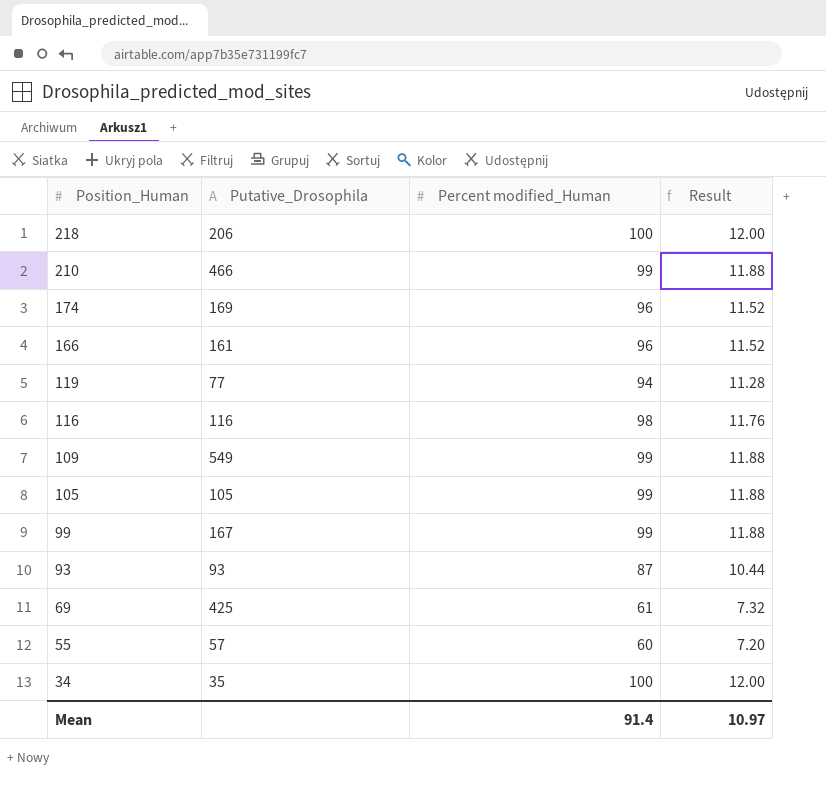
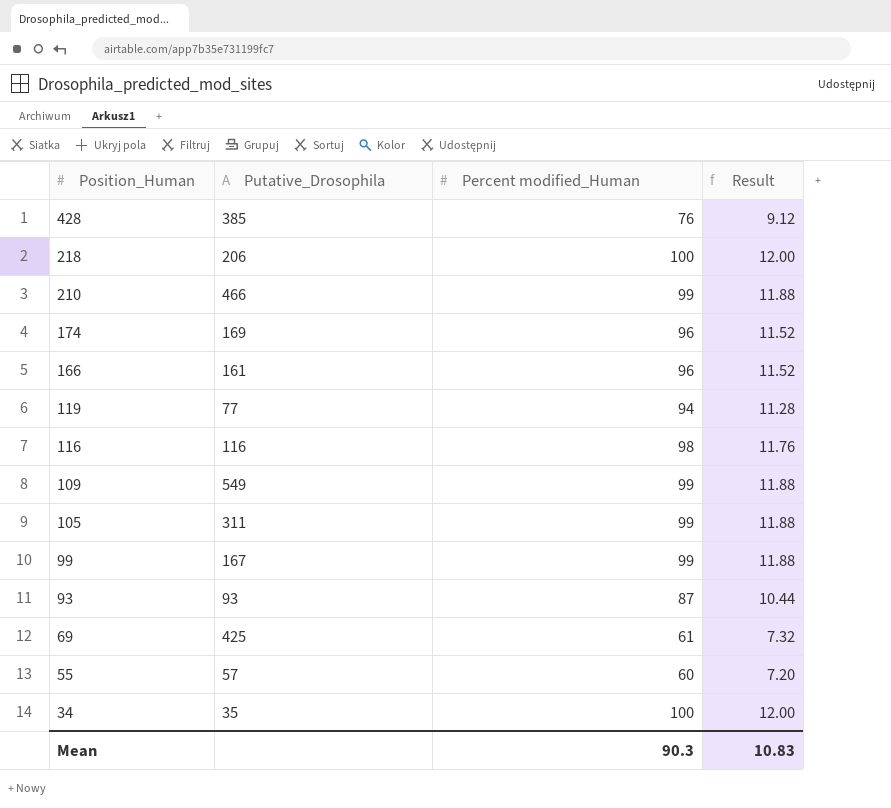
row 428: none -> 385 | 76 | 9.12
105 | Putative_Drosophila: 105 -> 311
Mean | Percent modified_Human: 91.4 -> 90.3
Mean | Result: 10.97 -> 10.83

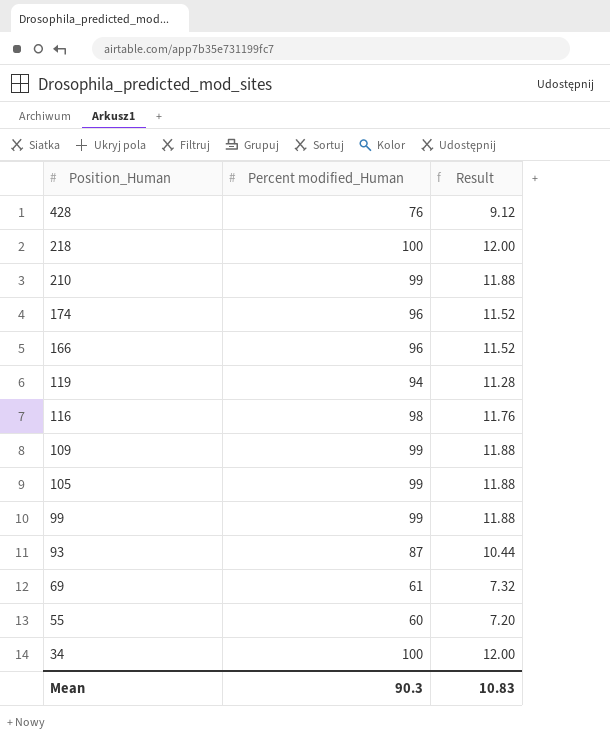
column Putative_Drosophila | position: 2 -> none

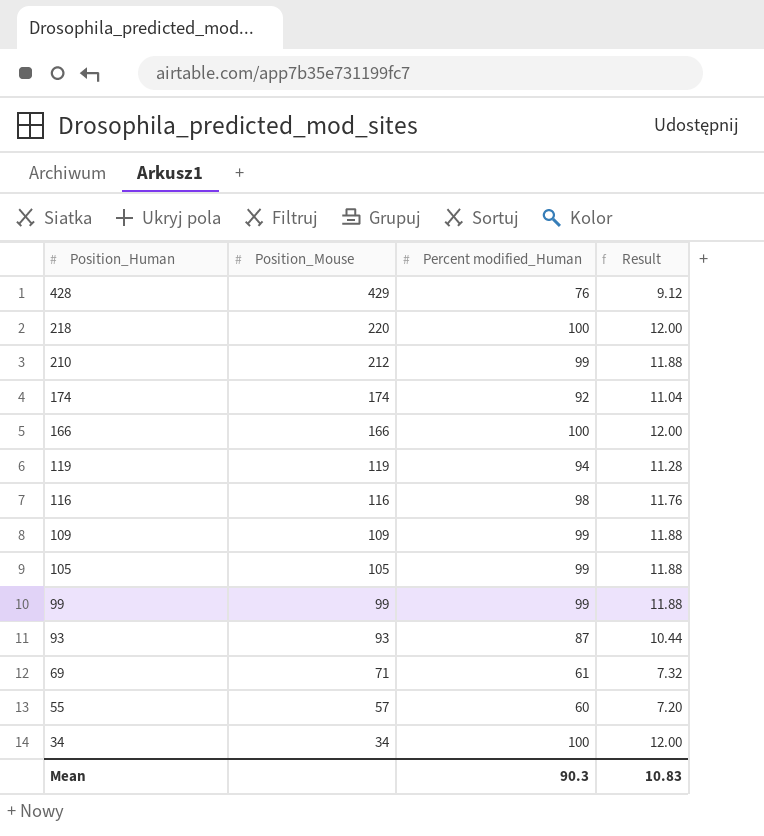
column Position_Mouse | position: none -> 2
174 | Percent modified_Human: 96 -> 92
174 | Result: 11.52 -> 11.04
166 | Percent modified_Human: 96 -> 100
166 | Result: 11.52 -> 12.00

